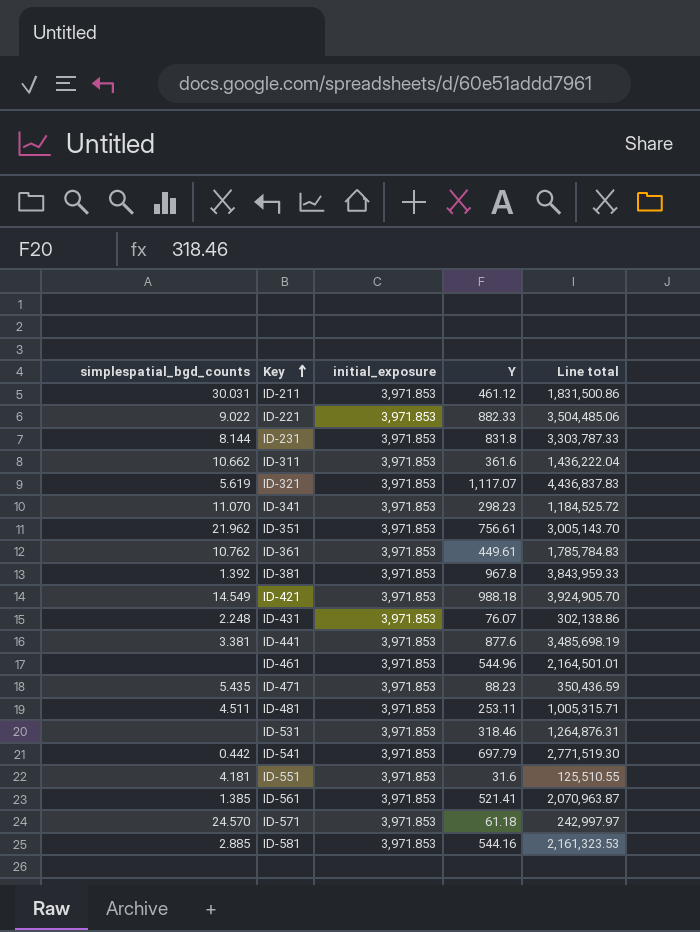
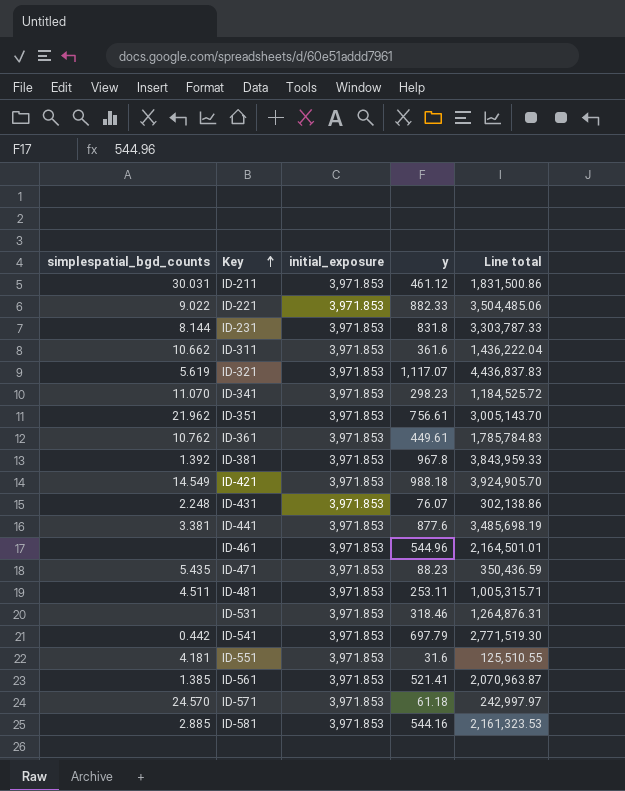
column name: Y -> y

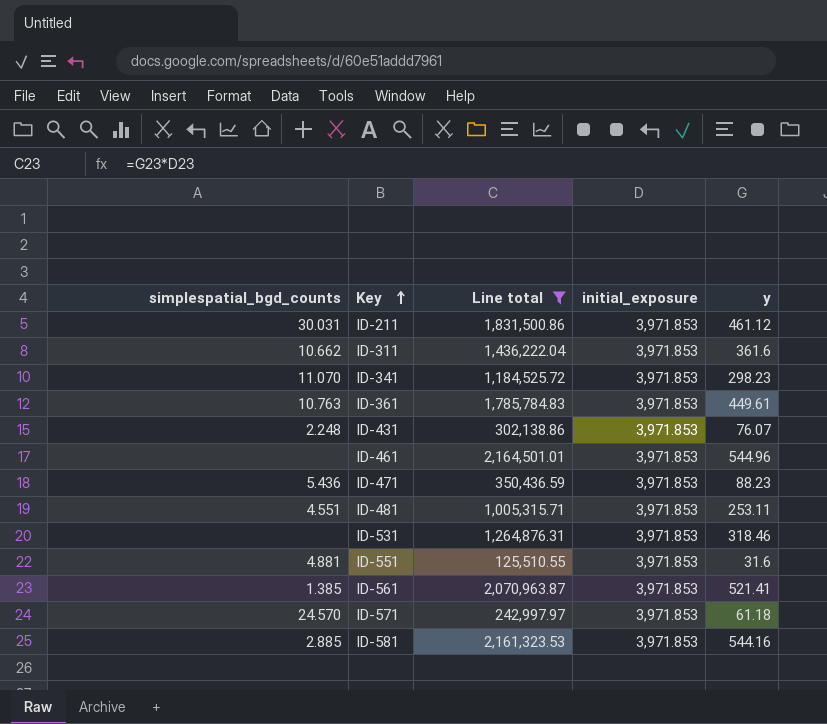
filter: none -> Line total <= 2,164,501.01
column Line total | position: 5 -> 3
ID-361 | simplespatial_bgd_counts: 10.762 -> 10.763
ID-471 | simplespatial_bgd_counts: 5.435 -> 5.436
ID-481 | simplespatial_bgd_counts: 4.511 -> 4.551
ID-551 | simplespatial_bgd_counts: 4.181 -> 4.881

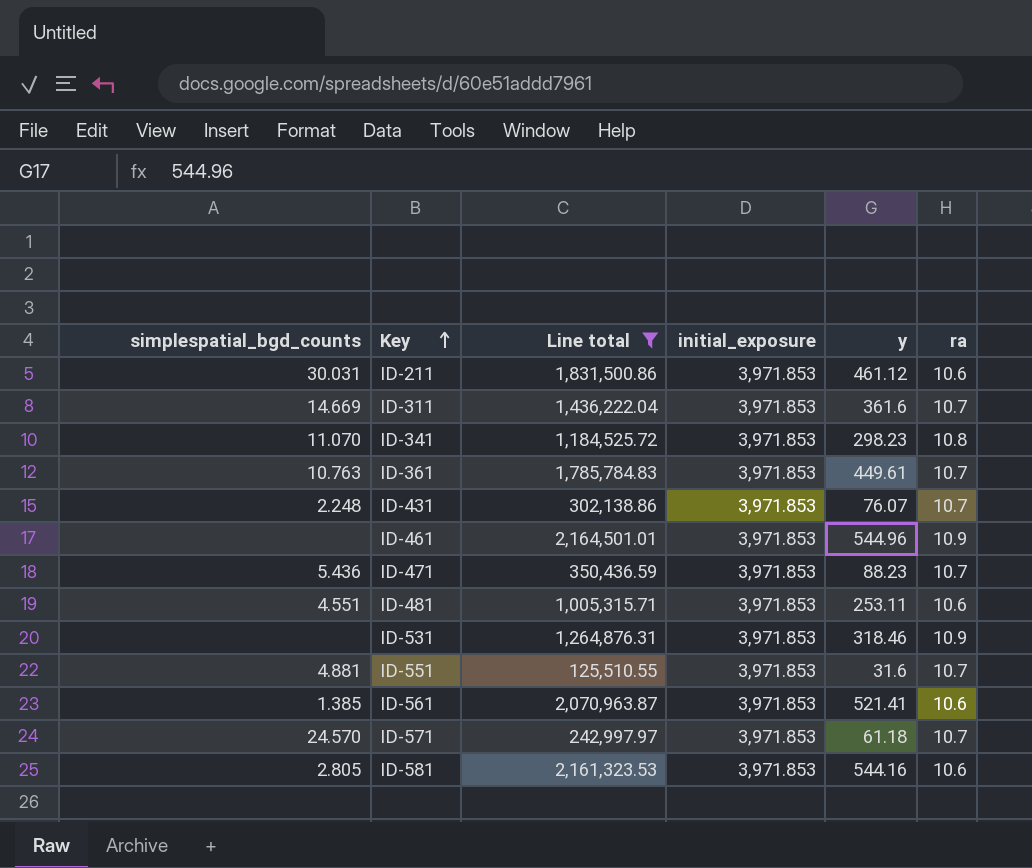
column ra | position: none -> 6
ID-311 | simplespatial_bgd_counts: 10.662 -> 14.669
ID-581 | simplespatial_bgd_counts: 2.885 -> 2.805

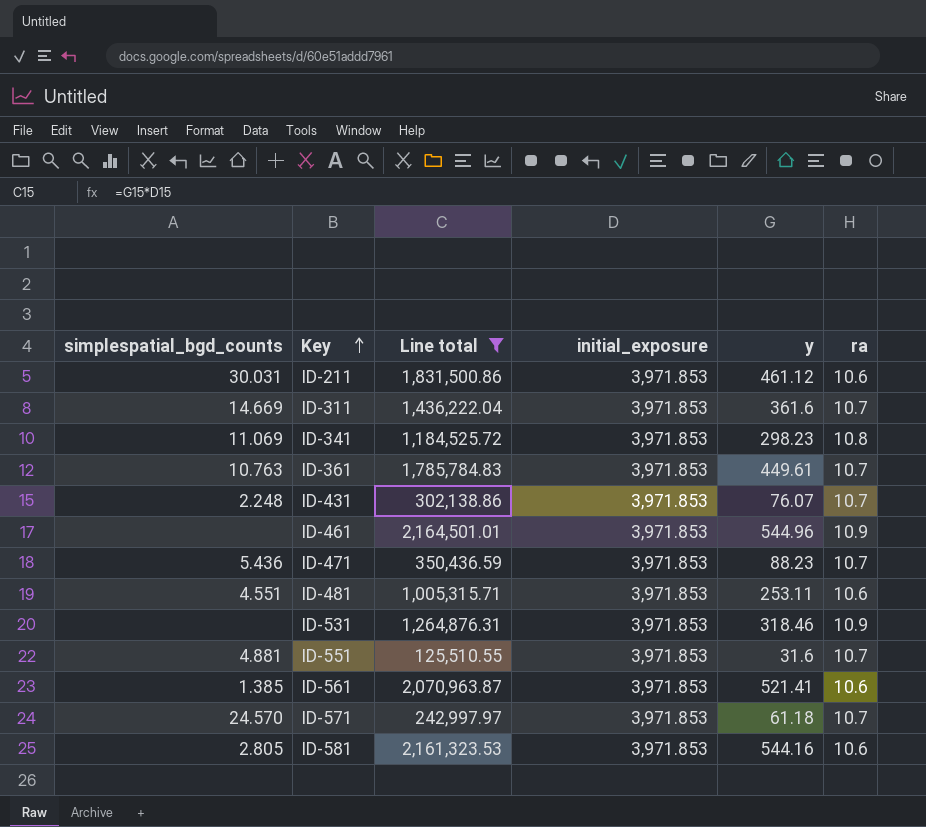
ID-341 | simplespatial_bgd_counts: 11.070 -> 11.069

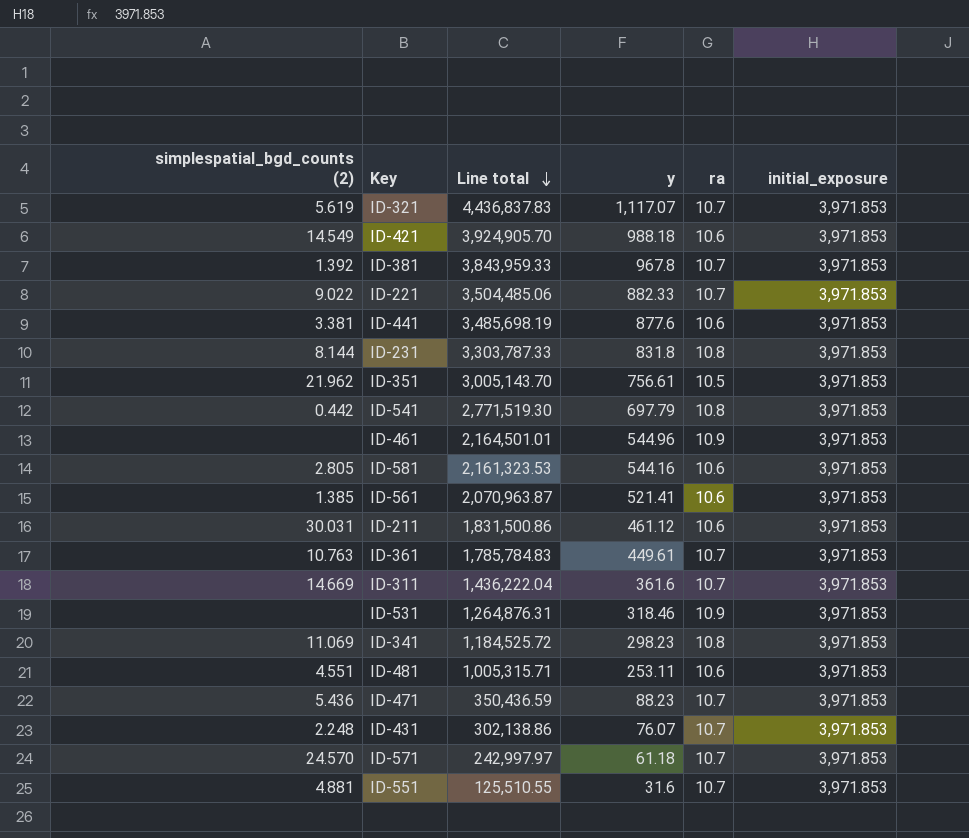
filter: Line total <= 2,164,501.01 -> none
row order: Key ascending -> Line total descending
column name: simplespatial_bgd_counts -> simplespatial_bgd_counts (2)
column initial_exposure | position: 4 -> 6

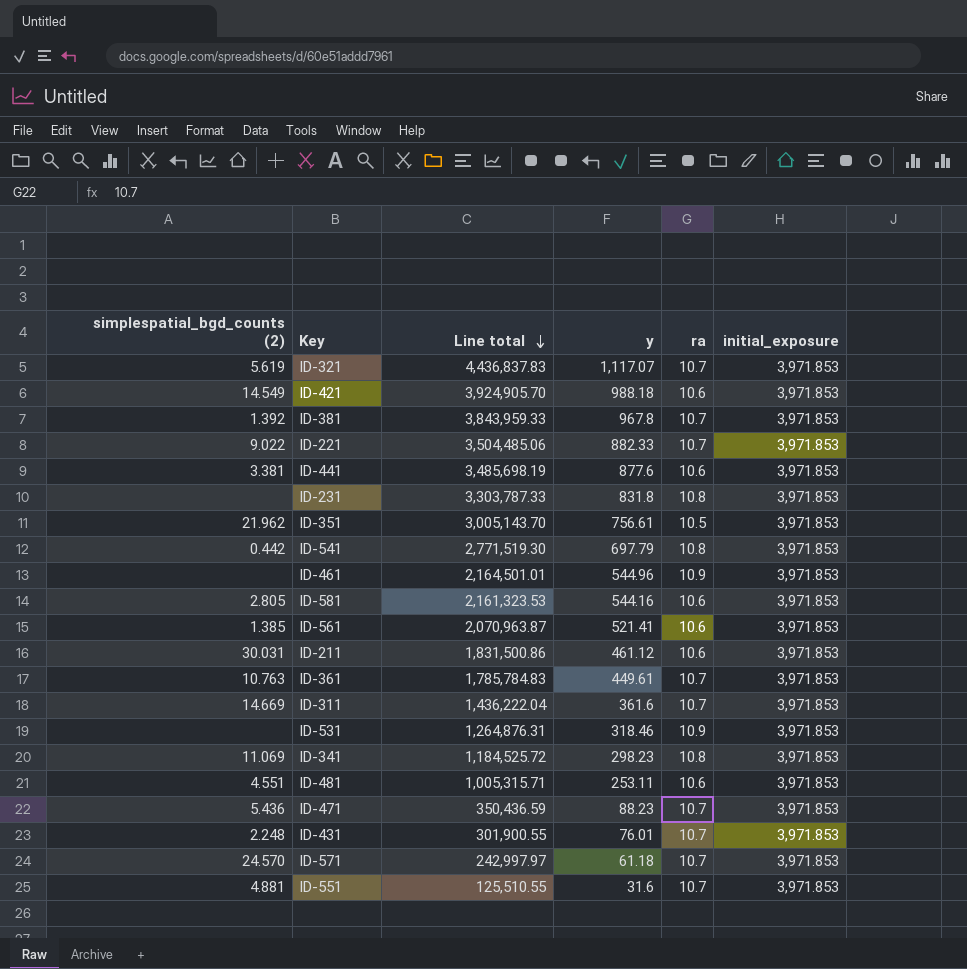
ID-231 | simplespatial_bgd_counts (2): 8.144 -> none
ID-431 | Line total: 302,138.86 -> 301,900.55
ID-431 | y: 76.07 -> 76.01

